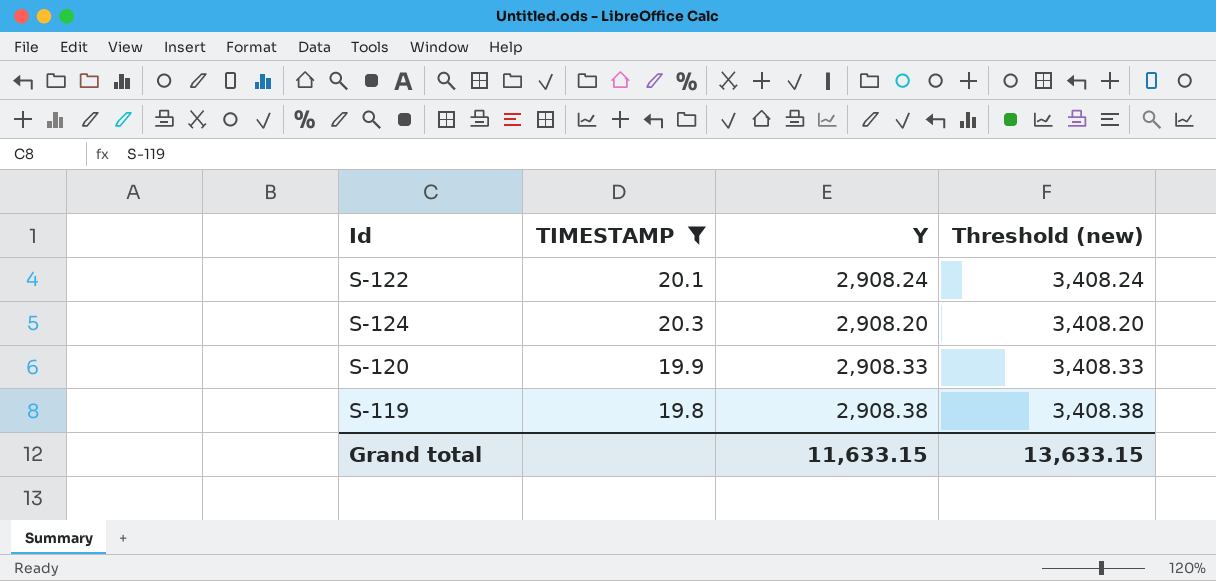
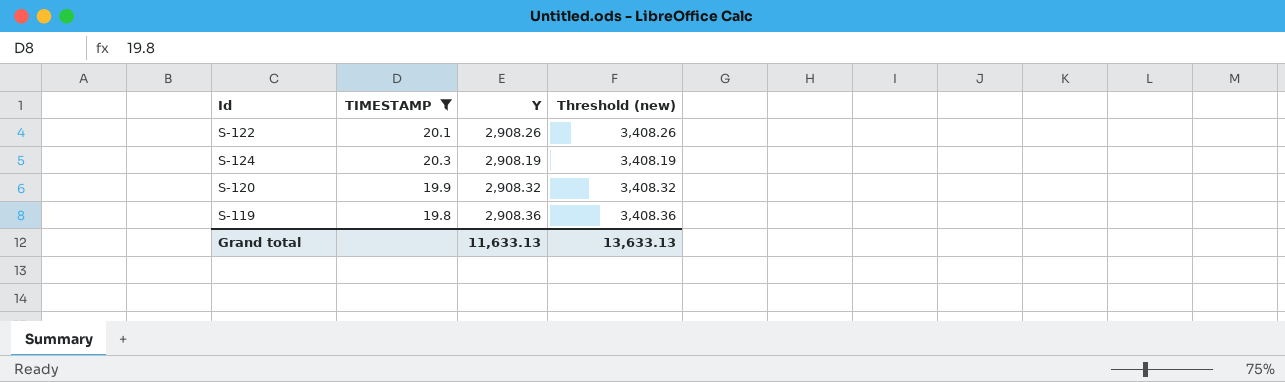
S-122 | Y: 2,908.24 -> 2,908.26
S-122 | Threshold (new): 3,408.24 -> 3,408.26
S-124 | Y: 2,908.20 -> 2,908.19
S-124 | Threshold (new): 3,408.20 -> 3,408.19
S-120 | Y: 2,908.33 -> 2,908.32
S-120 | Threshold (new): 3,408.33 -> 3,408.32
S-119 | Y: 2,908.38 -> 2,908.36
S-119 | Threshold (new): 3,408.38 -> 3,408.36
Grand total | Y: 11,633.15 -> 11,633.13
Grand total | Threshold (new): 13,633.15 -> 13,633.13

